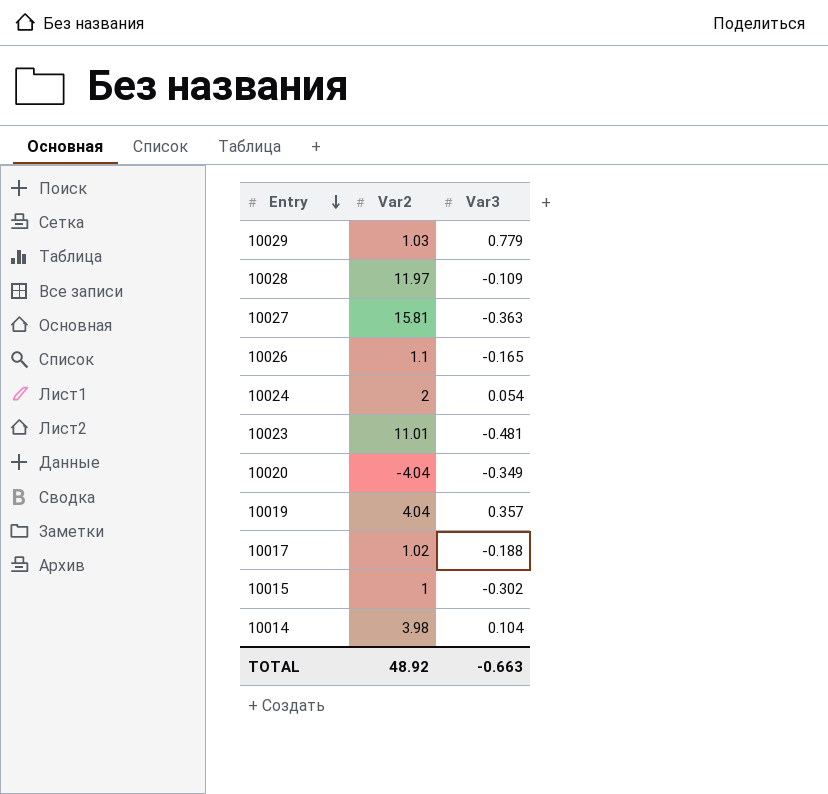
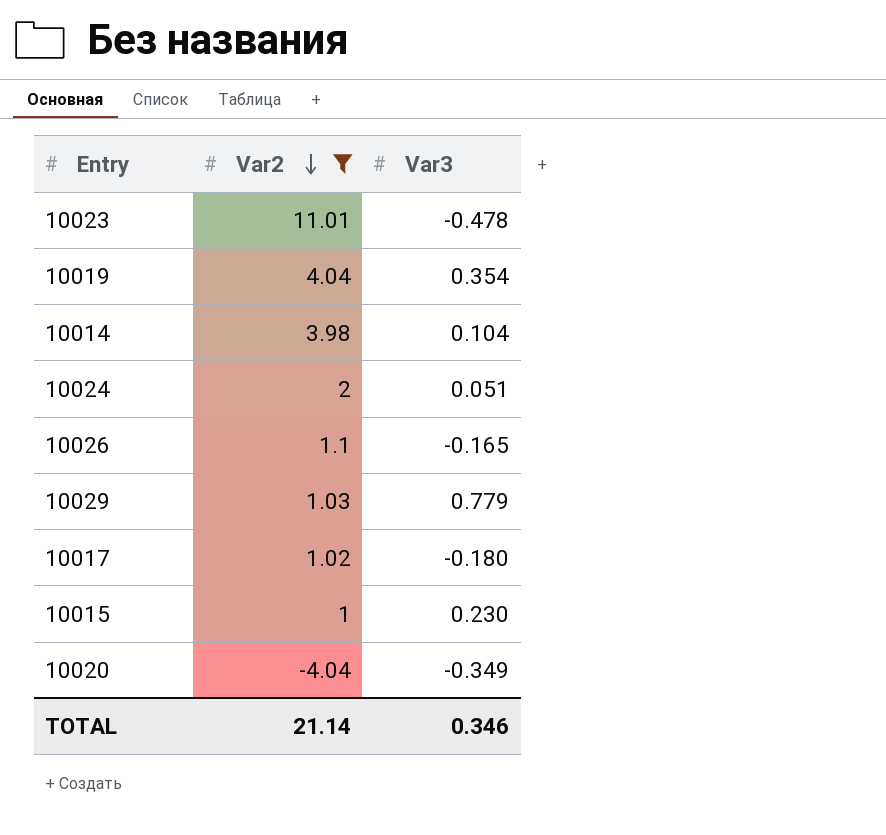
filter: none -> Var2 <= 11.01
row order: Entry descending -> Var2 descending
10023 | Var3: -0.481 -> -0.478
10019 | Var3: 0.357 -> 0.354
10024 | Var3: 0.054 -> 0.051
10017 | Var3: -0.188 -> -0.180
10015 | Var3: -0.302 -> 0.230
TOTAL | Var2: 48.92 -> 21.14
TOTAL | Var3: -0.663 -> 0.346

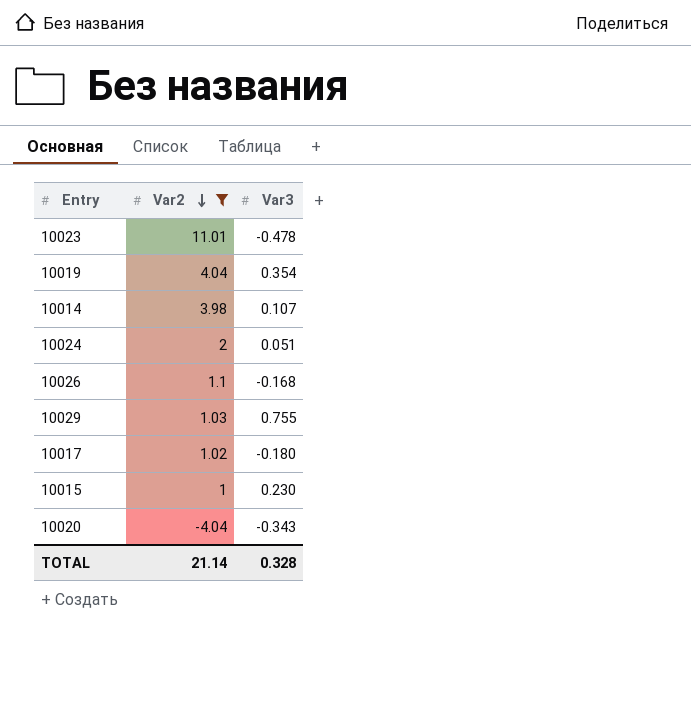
10014 | Var3: 0.104 -> 0.107
10026 | Var3: -0.165 -> -0.168
10029 | Var3: 0.779 -> 0.755
10020 | Var3: -0.349 -> -0.343
TOTAL | Var3: 0.346 -> 0.328

